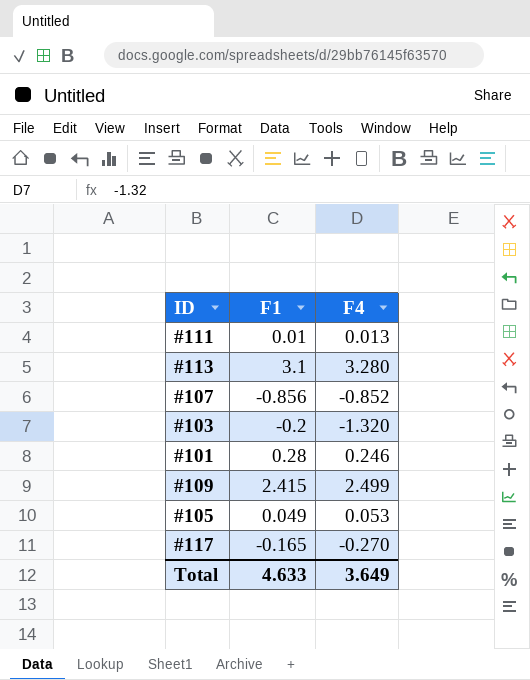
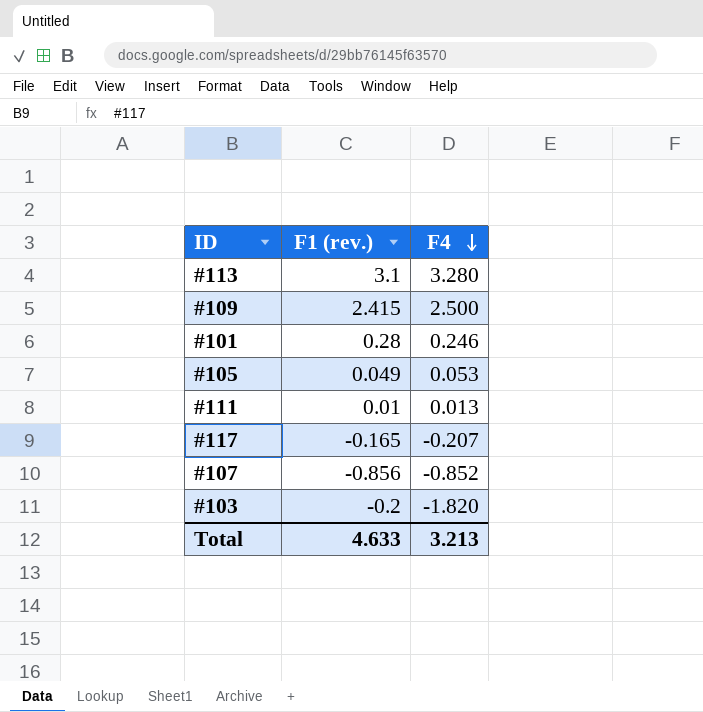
row order: none -> F4 descending
column name: F1 -> F1 (rev.)
#109 | F4: 2.499 -> 2.500
#117 | F4: -0.270 -> -0.207
#103 | F4: -1.320 -> -1.820
Total | F4: 3.649 -> 3.213

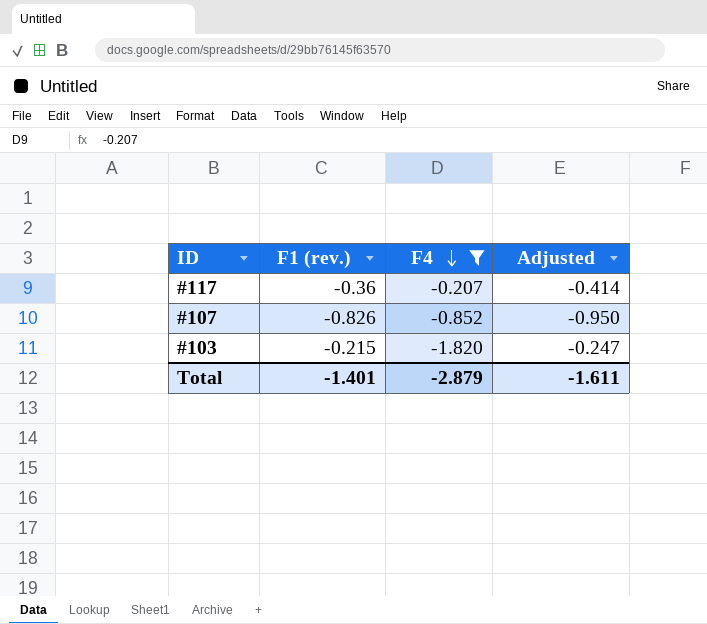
filter: none -> F4 <= -0.207
column Adjusted | formula: none -> [F1 (rev.)] * 1.15
#117 | F1 (rev.): -0.165 -> -0.36
#107 | F1 (rev.): -0.856 -> -0.826
#103 | F1 (rev.): -0.2 -> -0.215
Total | F1 (rev.): 4.633 -> -1.401
Total | F4: 3.213 -> -2.879

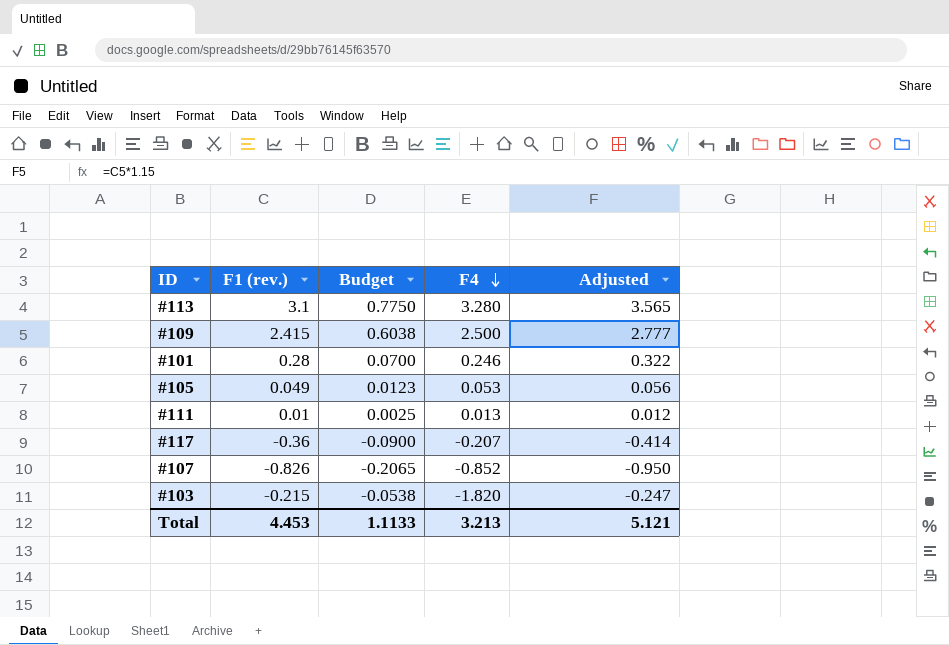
filter: F4 <= -0.207 -> none
column Budget | formula: none -> [F1 (rev.)] * 0.25
Total | F1 (rev.): -1.401 -> 4.453
Total | F4: -2.879 -> 3.213
Total | Adjusted: -1.611 -> 5.121

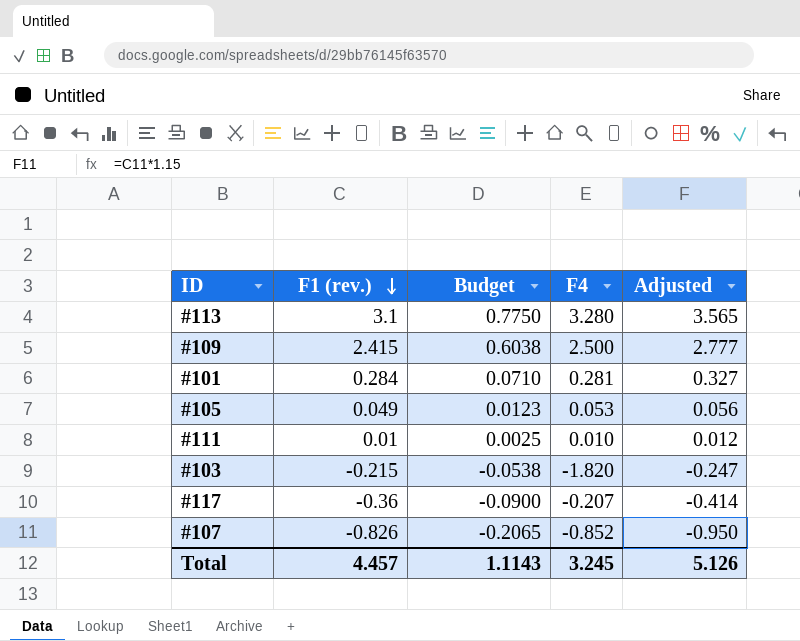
row order: F4 descending -> F1 (rev.) descending
#101 | F1 (rev.): 0.28 -> 0.284
#101 | Budget: 0.0700 -> 0.0710
#101 | F4: 0.246 -> 0.281
#101 | Adjusted: 0.322 -> 0.327
#111 | F4: 0.013 -> 0.010
Total | F1 (rev.): 4.453 -> 4.457
Total | Budget: 1.1133 -> 1.1143
Total | F4: 3.213 -> 3.245
Total | Adjusted: 5.121 -> 5.126

